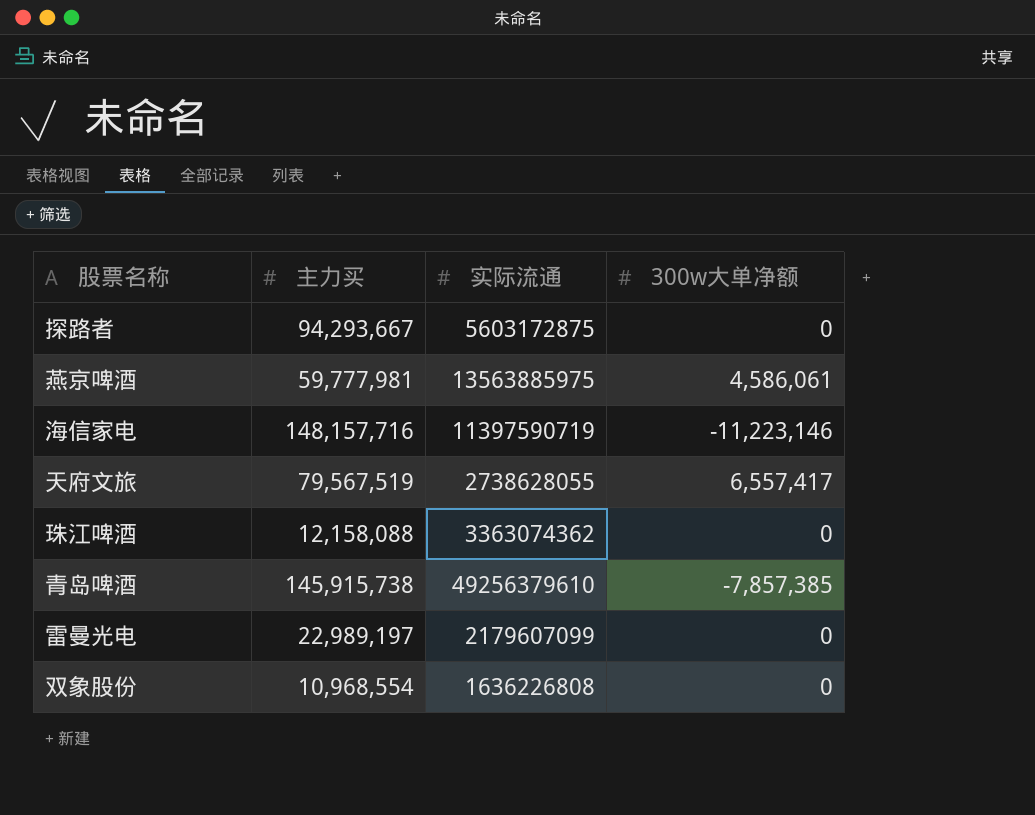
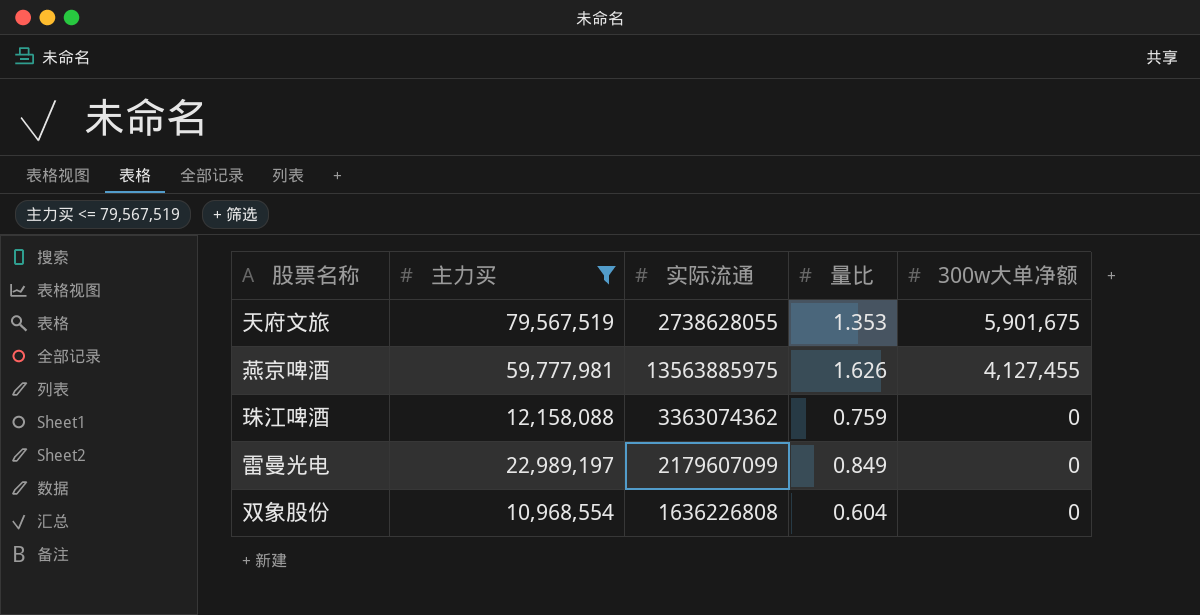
filter: none -> 主力买 <= 79,567,519
row order: none -> 300w大单净额 descending
column 量比 | position: none -> 4
天府文旅 | 300w大单净额: 6,557,417 -> 5,901,675
燕京啤酒 | 300w大单净额: 4,586,061 -> 4,127,455

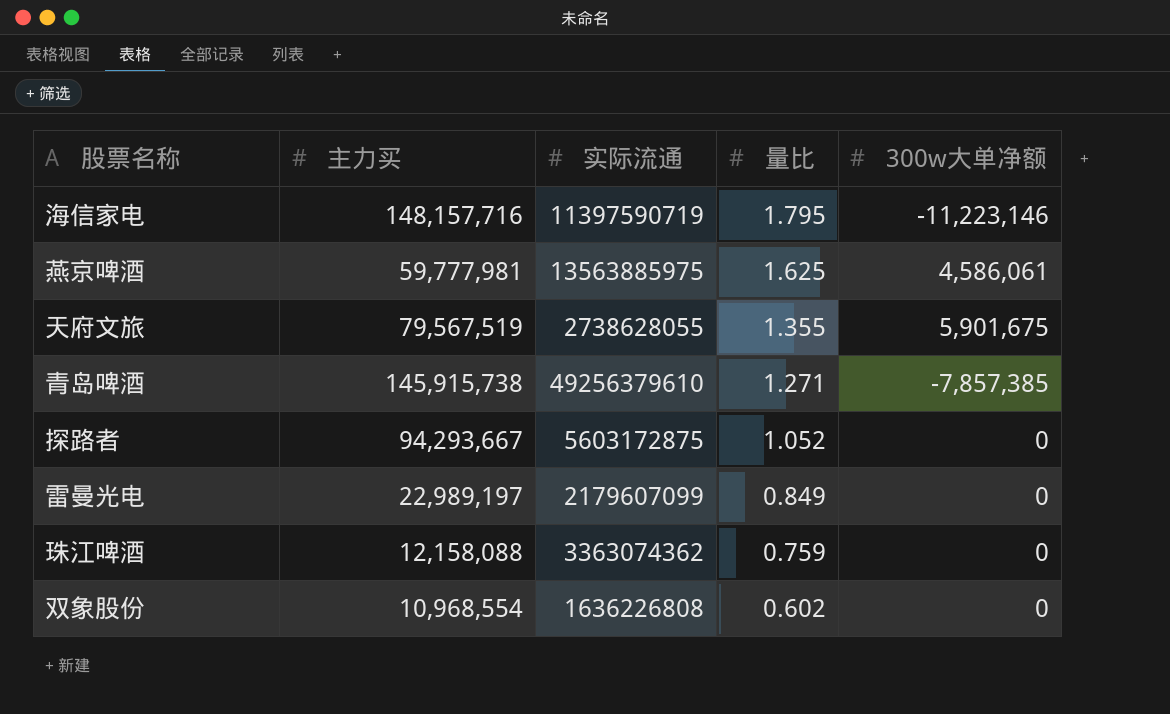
filter: 主力买 <= 79,567,519 -> none
row order: 300w大单净额 descending -> 量比 descending
燕京啤酒 | 量比: 1.626 -> 1.625
燕京啤酒 | 300w大单净额: 4,127,455 -> 4,586,061
天府文旅 | 量比: 1.353 -> 1.355
双象股份 | 量比: 0.604 -> 0.602

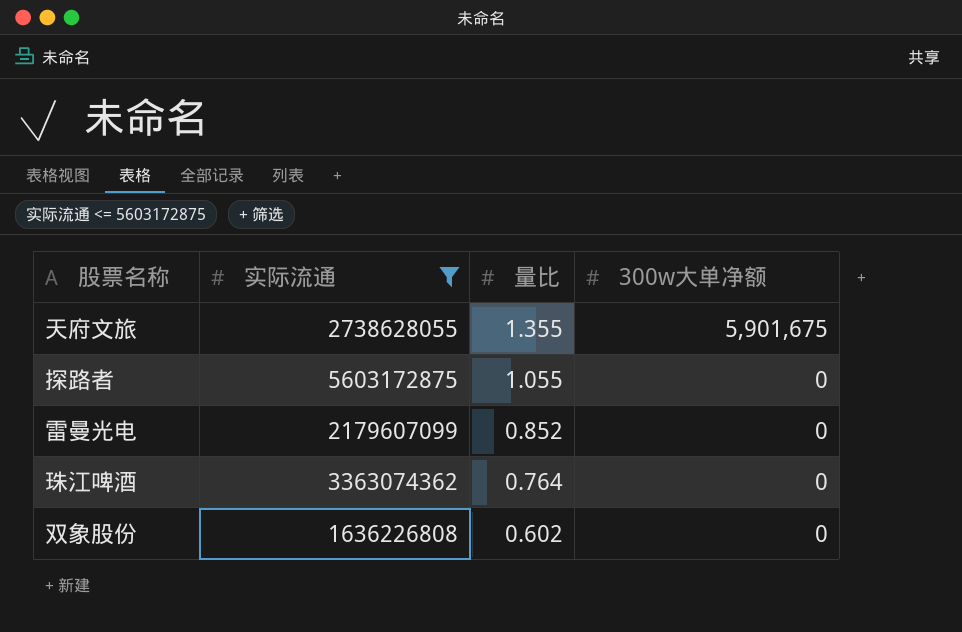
filter: none -> 实际流通 <= 5603172875
column 主力买 | position: 2 -> none
探路者 | 量比: 1.052 -> 1.055
雷曼光电 | 量比: 0.849 -> 0.852
珠江啤酒 | 量比: 0.759 -> 0.764

